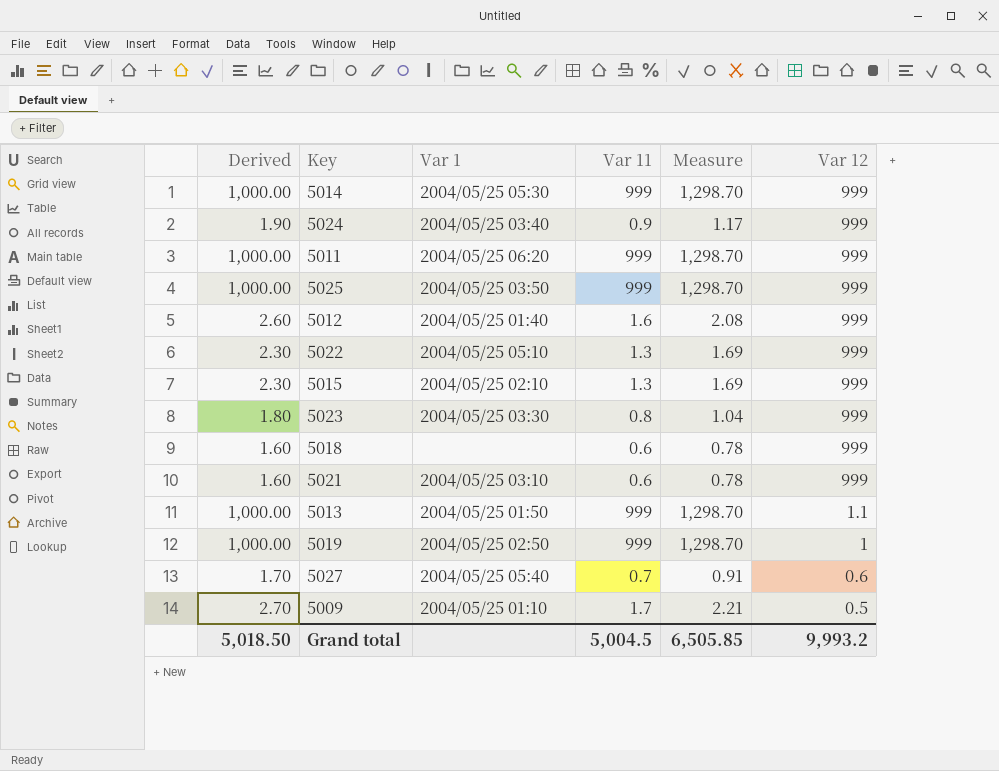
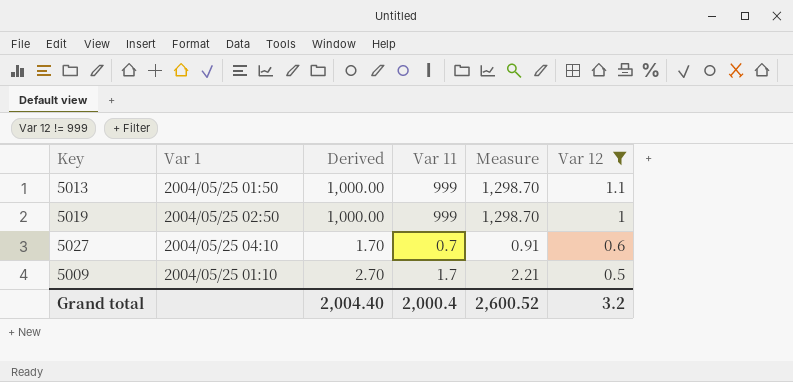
filter: none -> Var 12 != 999
column Derived | position: 1 -> 3
5027 | Var 1: 2004/05/25 05:40 -> 2004/05/25 04:10
Grand total | Derived: 5,018.50 -> 2,004.40
Grand total | Var 11: 5,004.5 -> 2,000.4
Grand total | Measure: 6,505.85 -> 2,600.52
Grand total | Var 12: 9,993.2 -> 3.2

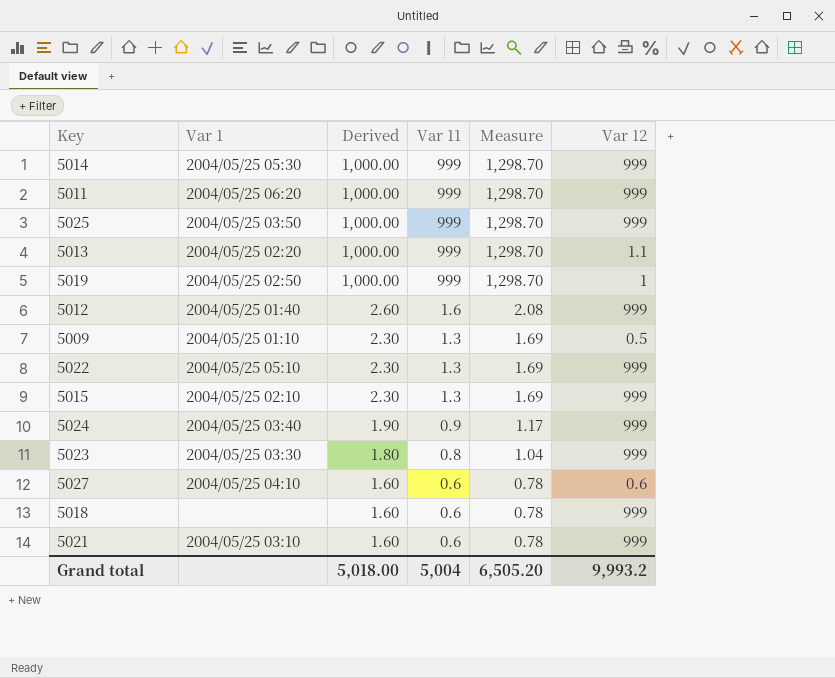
filter: Var 12 != 999 -> none
row order: Var 12 descending -> Derived descending
5013 | Var 1: 2004/05/25 01:50 -> 2004/05/25 02:20
5009 | Derived: 2.70 -> 2.30
5009 | Var 11: 1.7 -> 1.3
5009 | Measure: 2.21 -> 1.69
5027 | Derived: 1.70 -> 1.60
5027 | Var 11: 0.7 -> 0.6
5027 | Measure: 0.91 -> 0.78
Grand total | Derived: 2,004.40 -> 5,018.00
Grand total | Var 11: 2,000.4 -> 5,004
Grand total | Measure: 2,600.52 -> 6,505.20
Grand total | Var 12: 3.2 -> 9,993.2

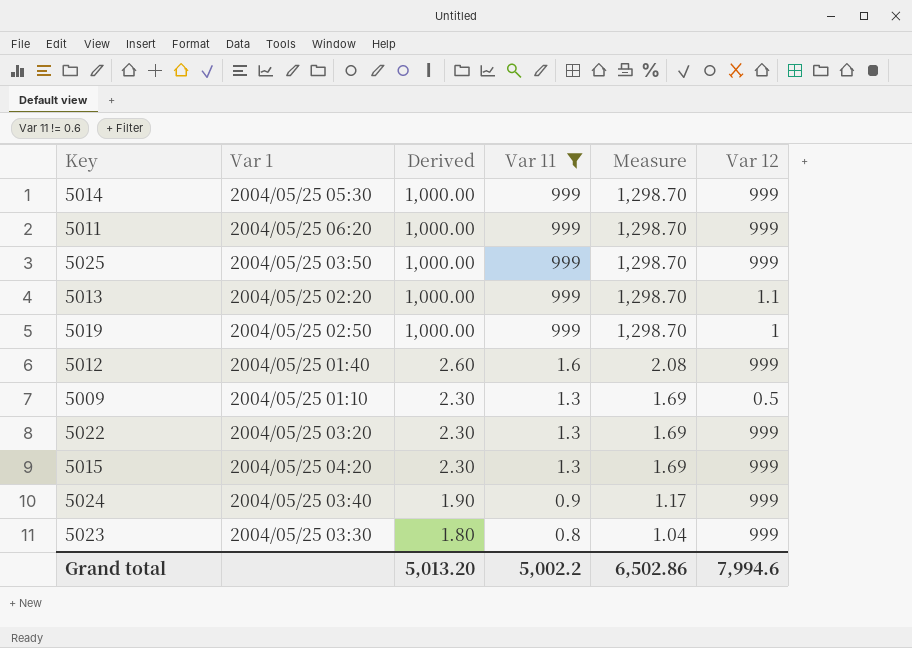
filter: none -> Var 11 != 0.6
5022 | Var 1: 2004/05/25 05:10 -> 2004/05/25 03:20
5015 | Var 1: 2004/05/25 02:10 -> 2004/05/25 04:20
Grand total | Derived: 5,018.00 -> 5,013.20
Grand total | Var 11: 5,004 -> 5,002.2
Grand total | Measure: 6,505.20 -> 6,502.86
Grand total | Var 12: 9,993.2 -> 7,994.6

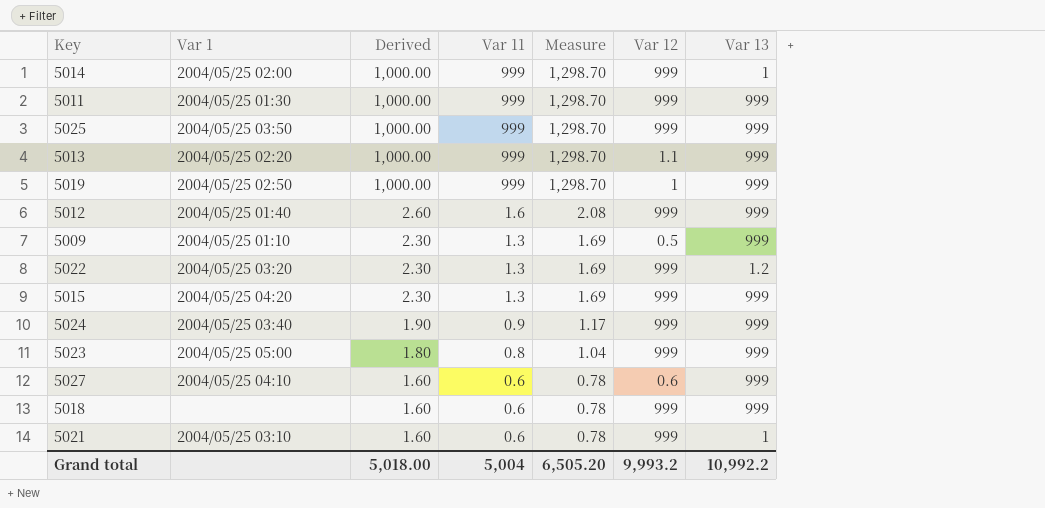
filter: Var 11 != 0.6 -> none
column Var 13 | position: none -> 7
5014 | Var 1: 2004/05/25 05:30 -> 2004/05/25 02:00
5011 | Var 1: 2004/05/25 06:20 -> 2004/05/25 01:30
5023 | Var 1: 2004/05/25 03:30 -> 2004/05/25 05:00
Grand total | Derived: 5,013.20 -> 5,018.00
Grand total | Var 11: 5,002.2 -> 5,004
Grand total | Measure: 6,502.86 -> 6,505.20
Grand total | Var 12: 7,994.6 -> 9,993.2

